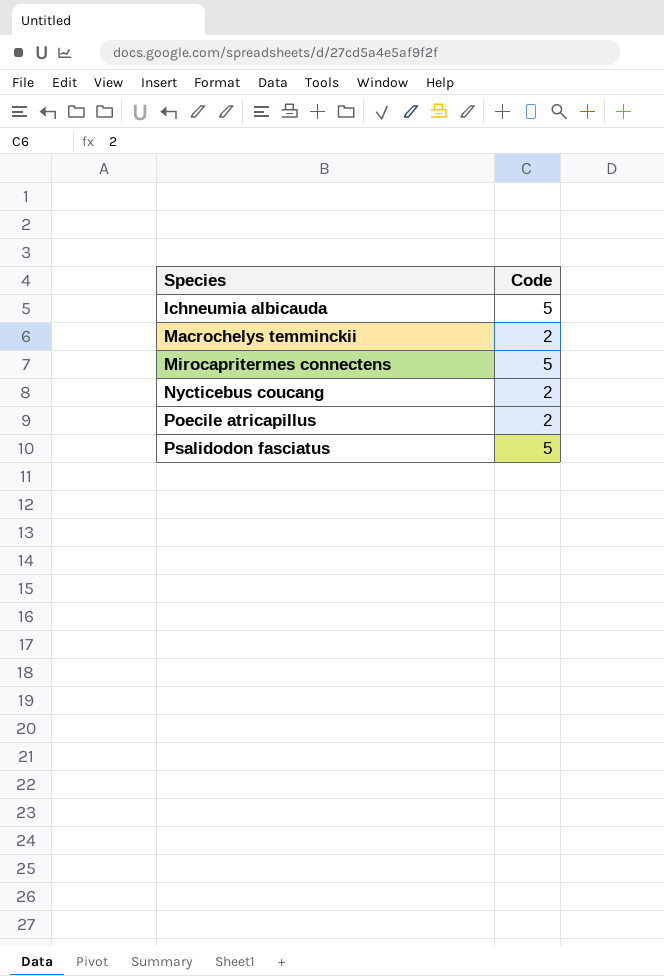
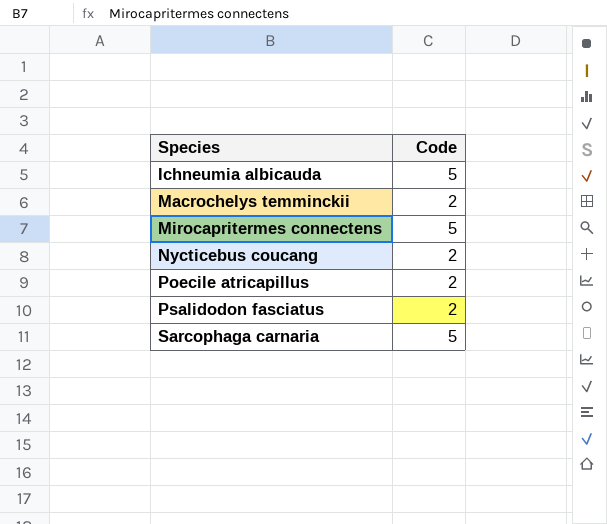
Psalidodon fasciatus | Code: 5 -> 2
row Sarcophaga carnaria: none -> 5

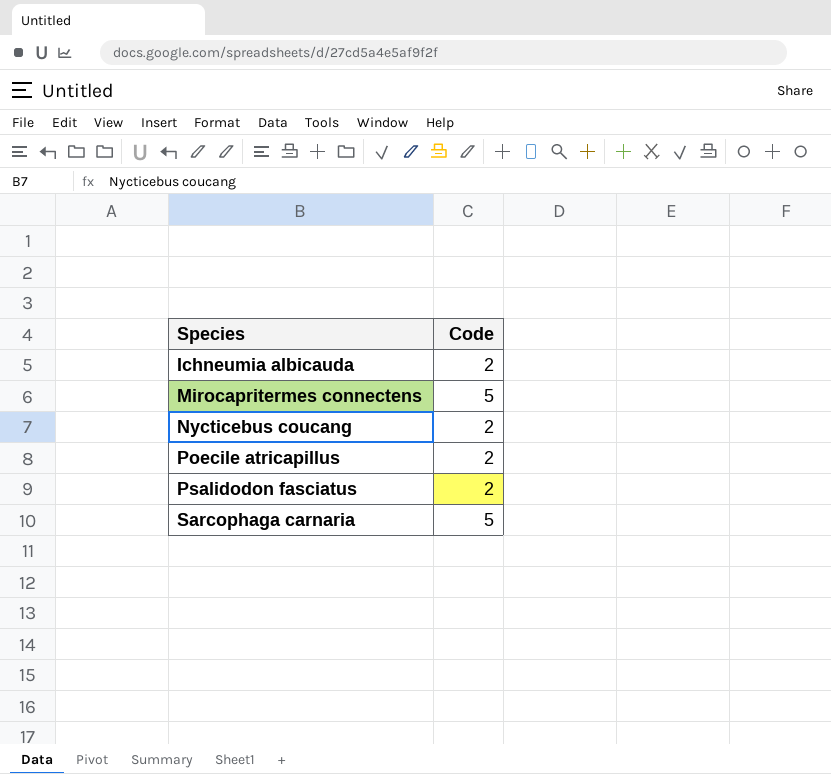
row Macrochelys temminckii: 2 -> none
Ichneumia albicauda | Code: 5 -> 2

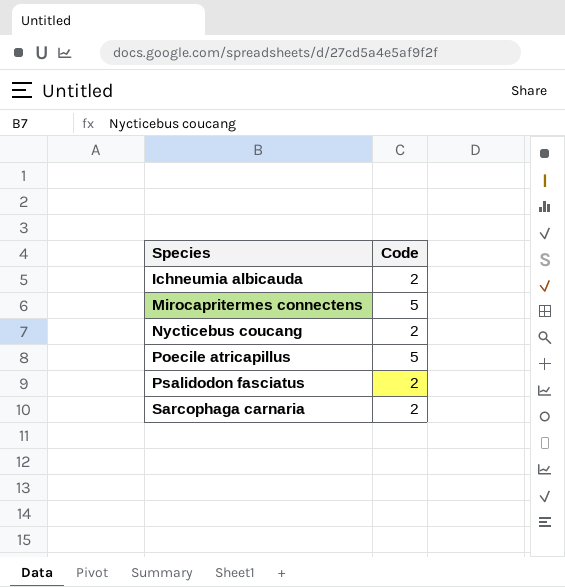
Poecile atricapillus | Code: 2 -> 5
Sarcophaga carnaria | Code: 5 -> 2

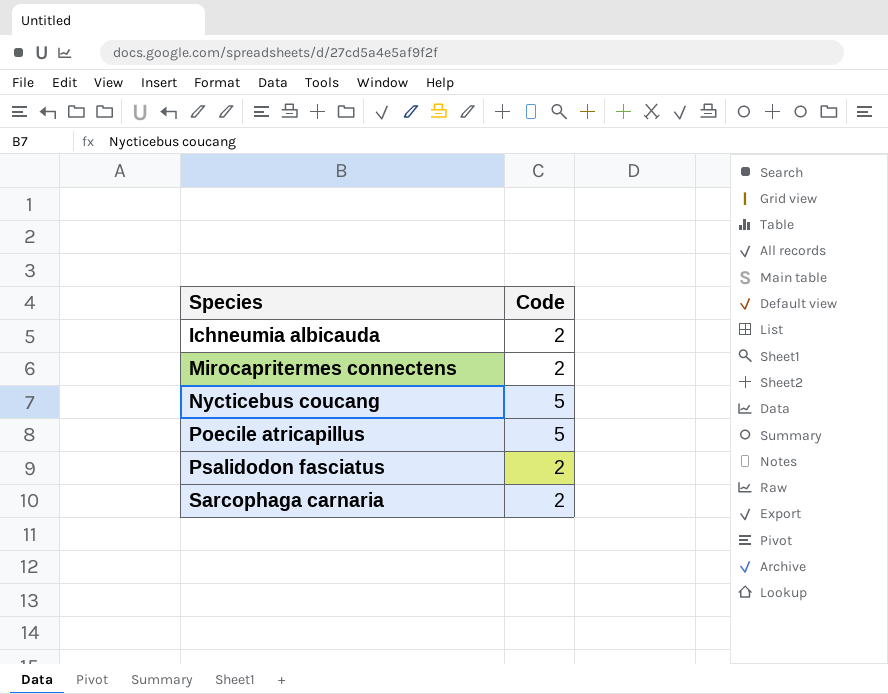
Mirocapritermes connectens | Code: 5 -> 2
Nycticebus coucang | Code: 2 -> 5

